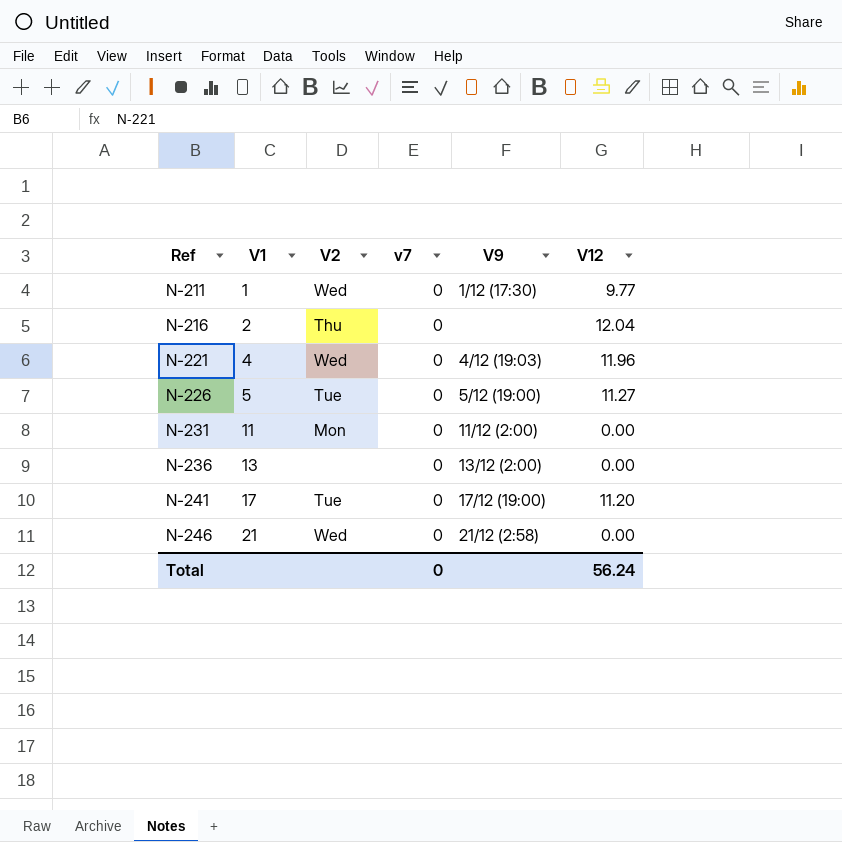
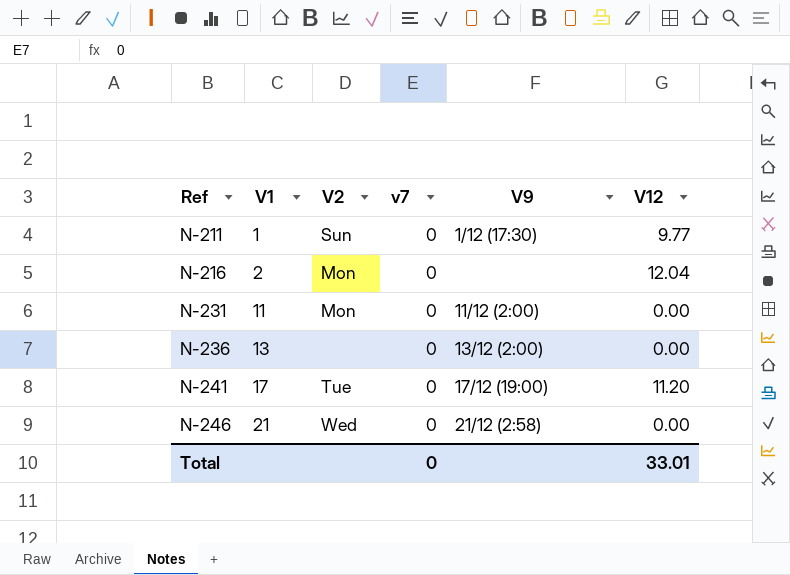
row N-221: 4 | Wed | 0 | 4/12 (19:03) | 11.96 -> none
row N-226: 5 | Tue | 0 | 5/12 (19:00) | 11.27 -> none
N-211 | V2: Wed -> Sun
N-216 | V2: Thu -> Mon
Total | V12: 56.24 -> 33.01

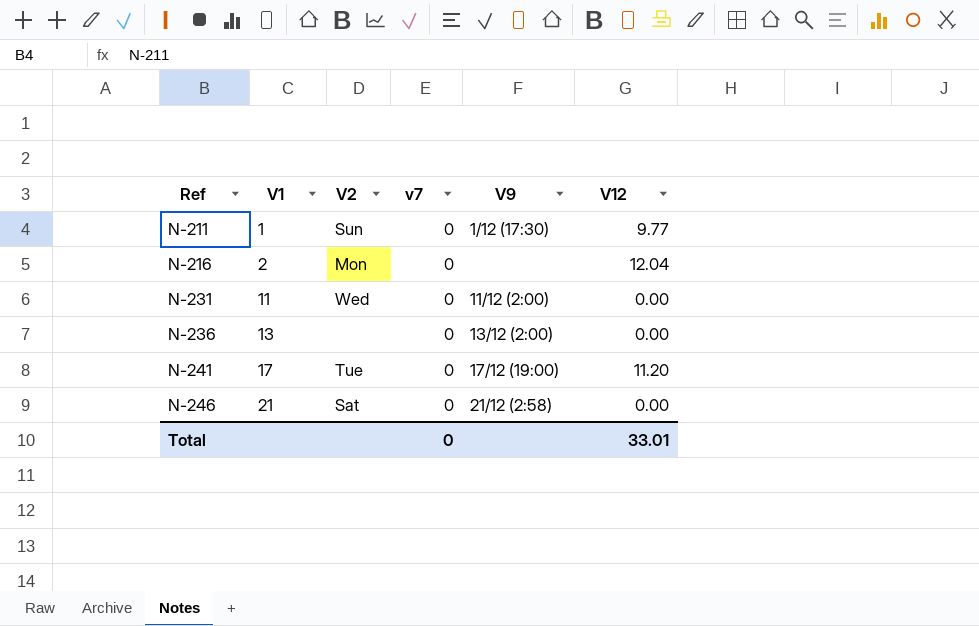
N-231 | V2: Mon -> Wed
N-246 | V2: Wed -> Sat

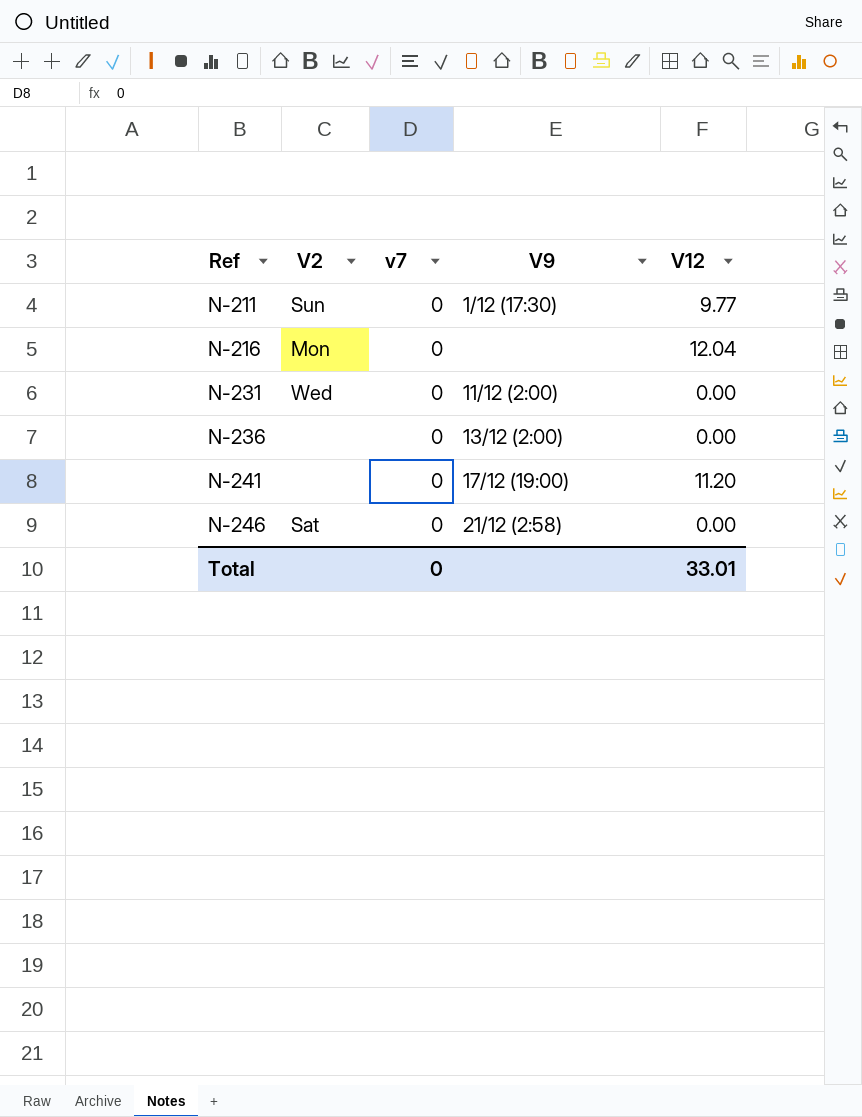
column V1 | position: 2 -> none
N-241 | V2: Tue -> none

